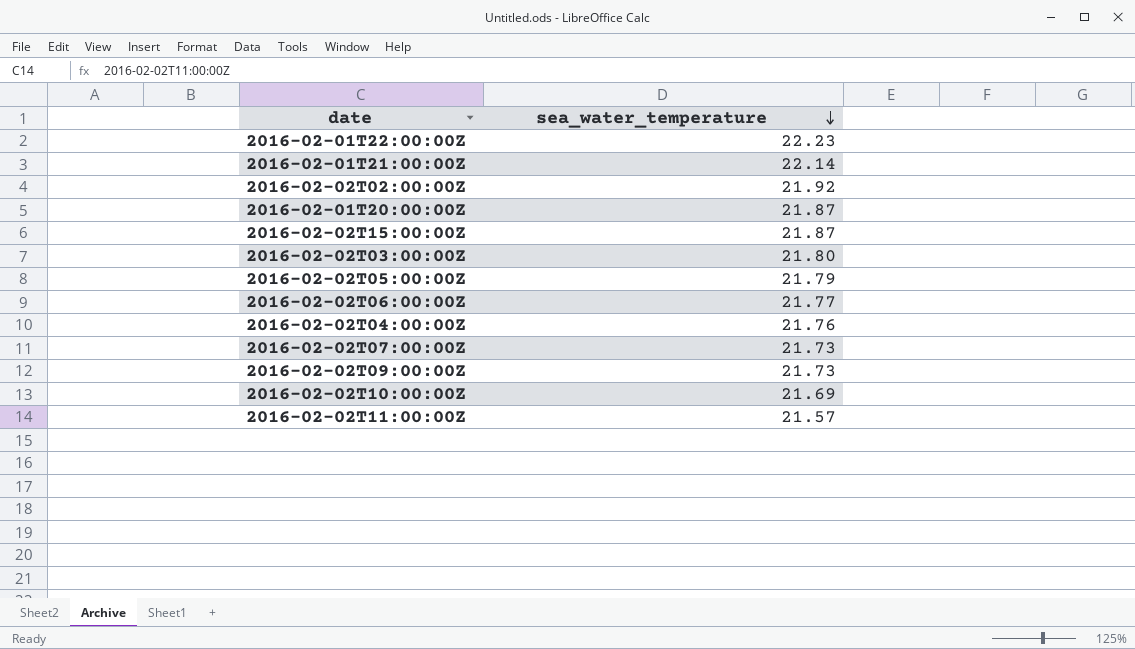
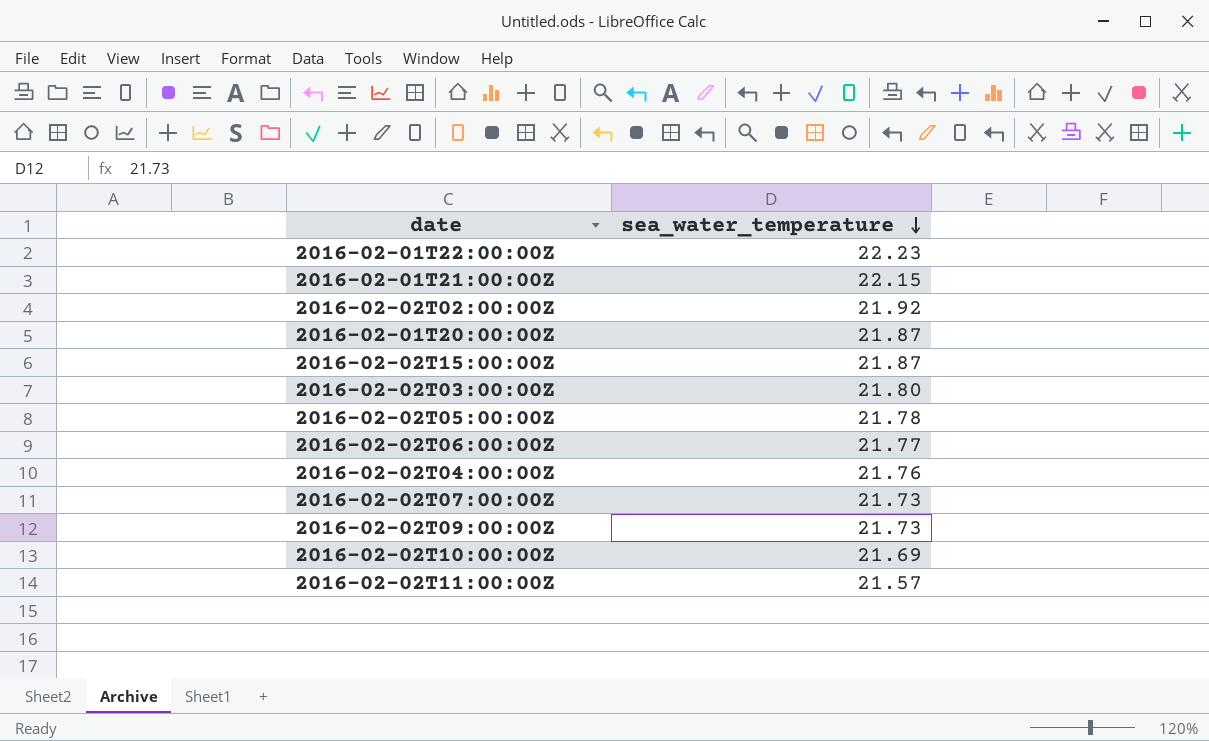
2016-02-01T21:00:00Z | sea_water_temperature: 22.14 -> 22.15
2016-02-02T05:00:00Z | sea_water_temperature: 21.79 -> 21.78

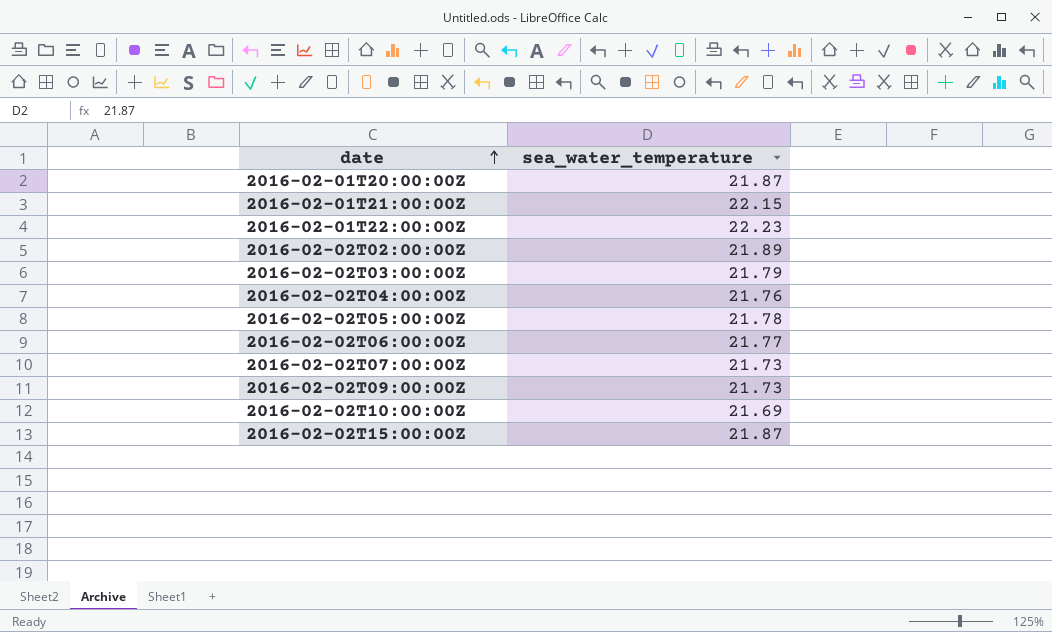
row order: sea_water_temperature descending -> date ascending
row 2016-02-02T11:00:00Z: 21.57 -> none
2016-02-02T02:00:00Z | sea_water_temperature: 21.92 -> 21.89
2016-02-02T03:00:00Z | sea_water_temperature: 21.80 -> 21.79

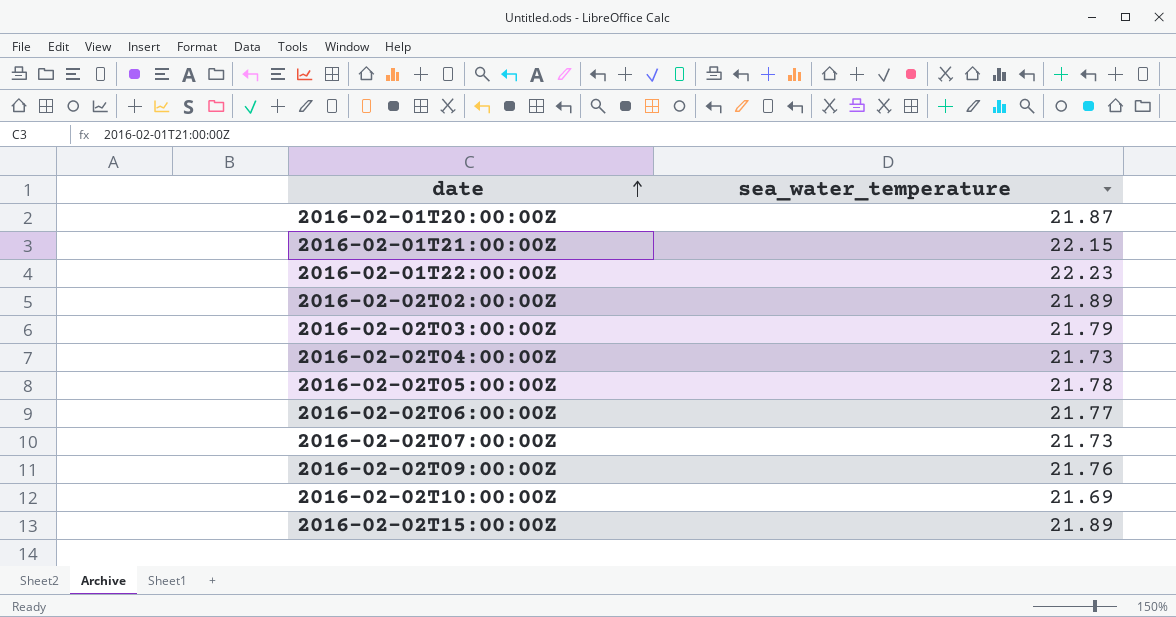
2016-02-02T04:00:00Z | sea_water_temperature: 21.76 -> 21.73
2016-02-02T09:00:00Z | sea_water_temperature: 21.73 -> 21.76
2016-02-02T15:00:00Z | sea_water_temperature: 21.87 -> 21.89

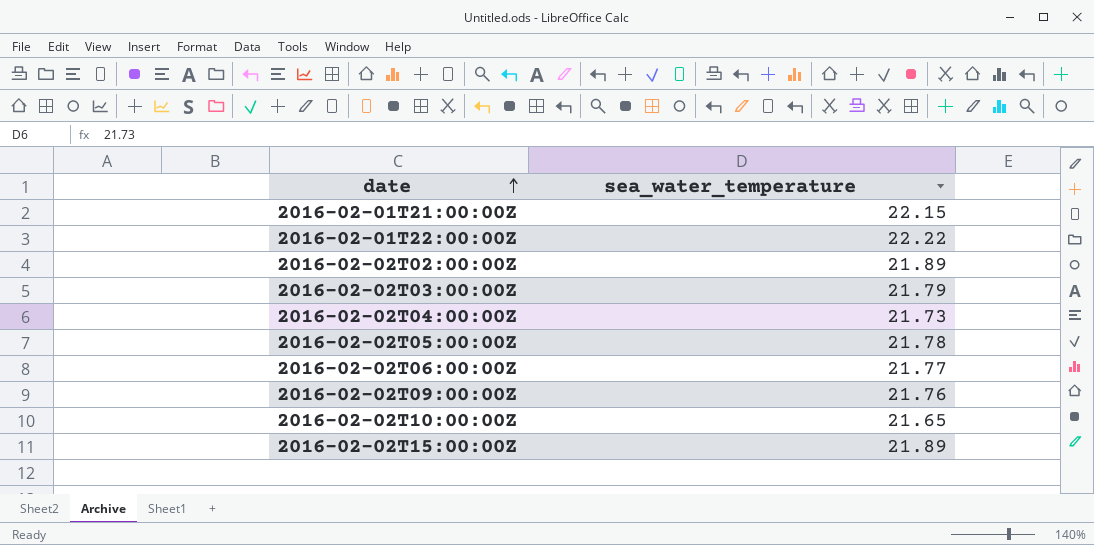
row 2016-02-01T20:00:00Z: 21.87 -> none
row 2016-02-02T07:00:00Z: 21.73 -> none
2016-02-01T22:00:00Z | sea_water_temperature: 22.23 -> 22.22
2016-02-02T10:00:00Z | sea_water_temperature: 21.69 -> 21.65

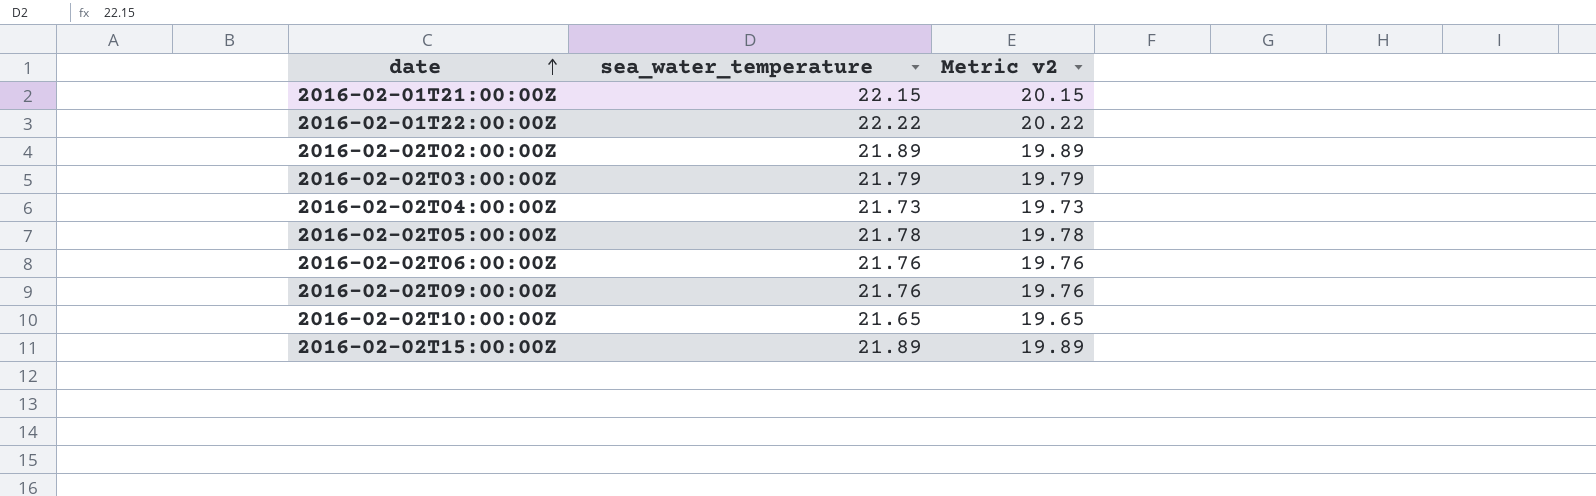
column Metric v2 | formula: none -> [sea_water_temperature] - 2
2016-02-02T06:00:00Z | sea_water_temperature: 21.77 -> 21.76

